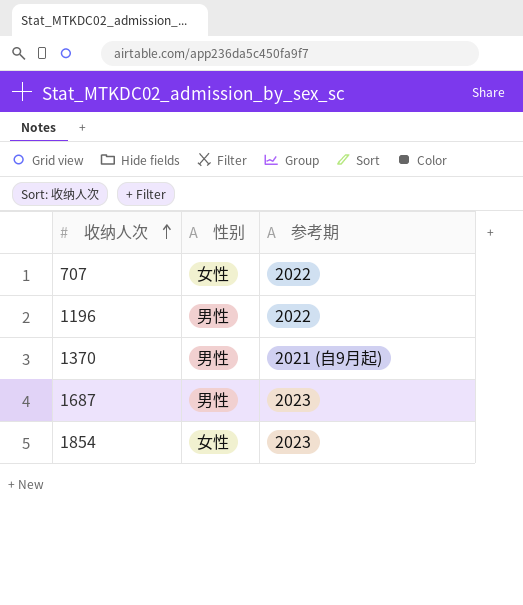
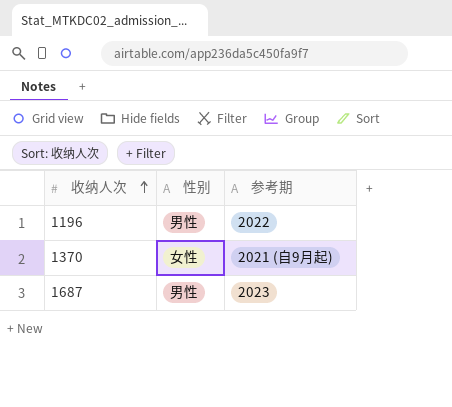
row 707: 女性 | 2022 -> none
row 1854: 女性 | 2023 -> none
1370 | 性别: 男性 -> 女性

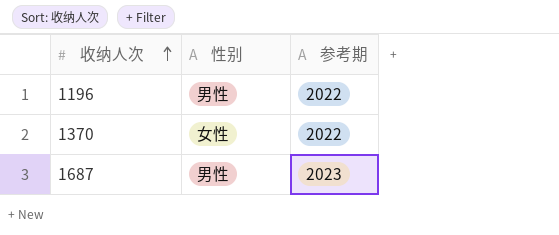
1370 | 参考期: 2021 (自9月起) -> 2022

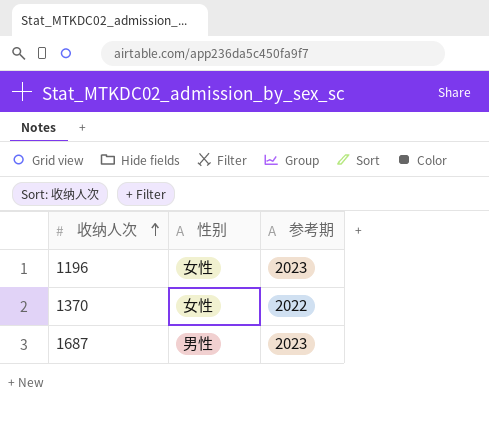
1196 | 性别: 男性 -> 女性
1196 | 参考期: 2022 -> 2023

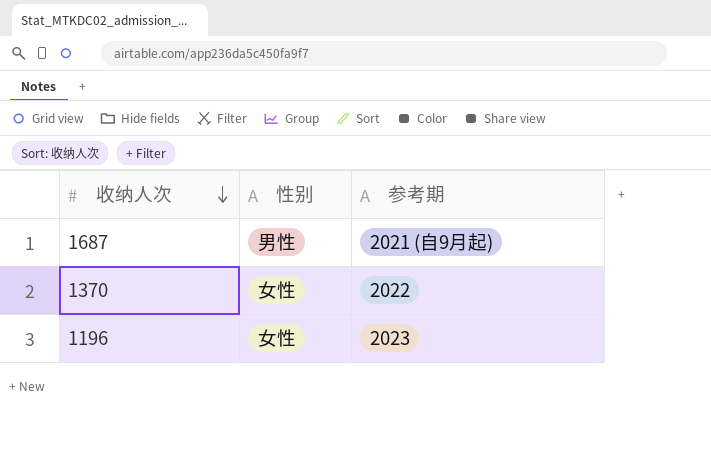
row order: 收纳人次 ascending -> 收纳人次 descending
1687 | 参考期: 2023 -> 2021 (自9月起)

